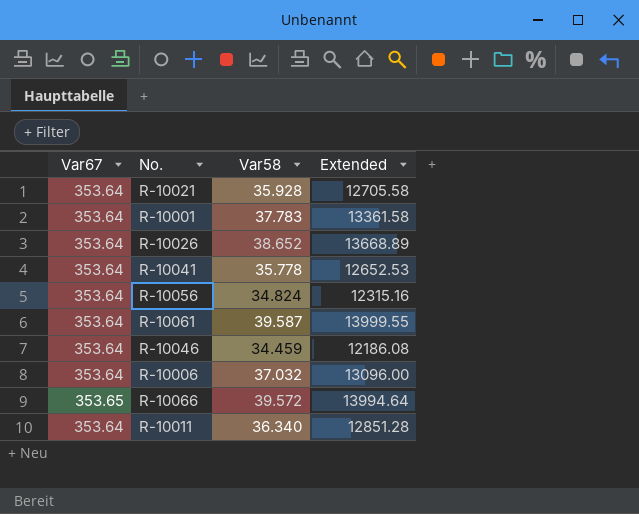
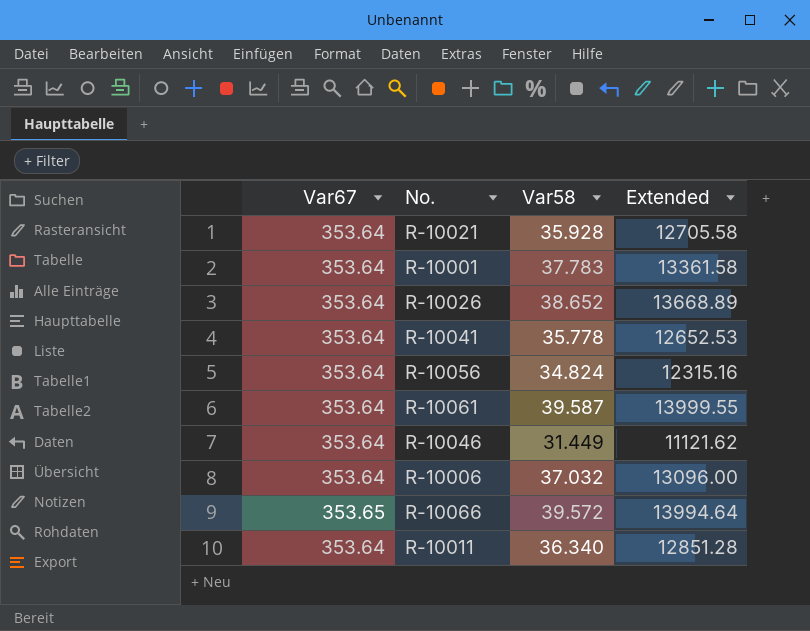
R-10046 | Var58: 34.459 -> 31.449
R-10046 | Extended: 12186.08 -> 11121.62

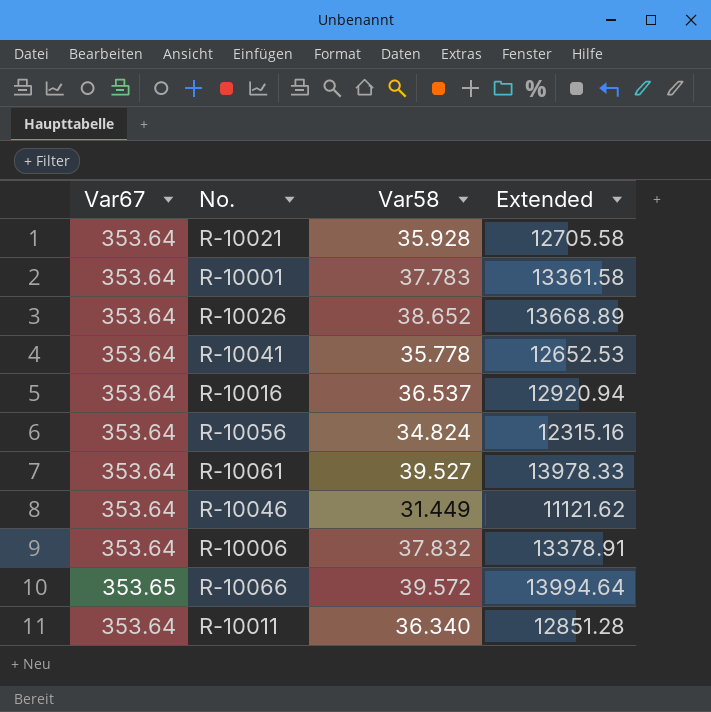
row R-10016: none -> 353.64 | 36.537 | 12920.94
R-10061 | Var58: 39.587 -> 39.527
R-10061 | Extended: 13999.55 -> 13978.33
R-10006 | Var58: 37.032 -> 37.832
R-10006 | Extended: 13096.00 -> 13378.91

